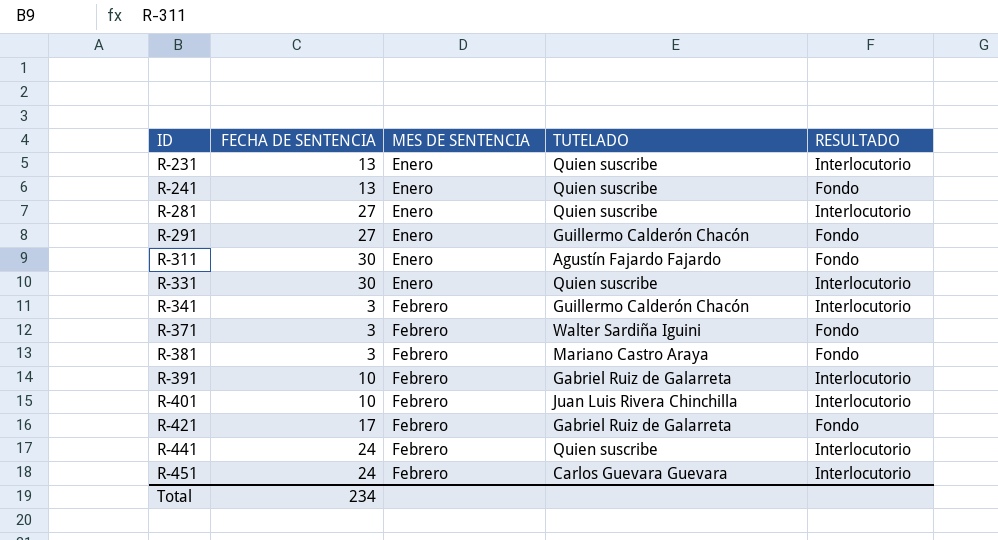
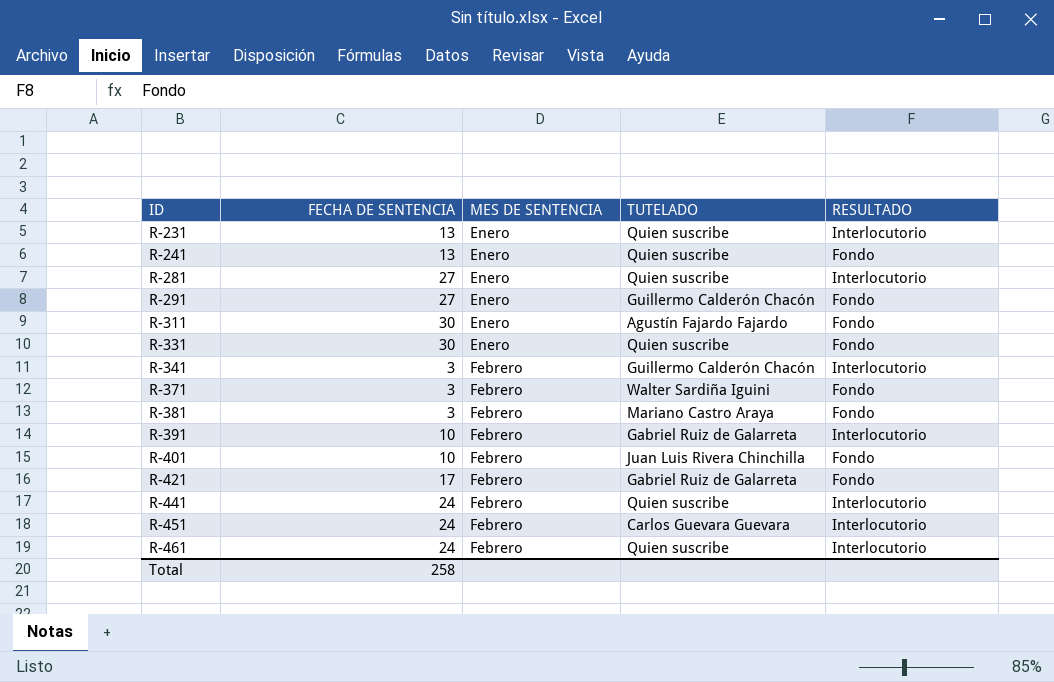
R-331 | RESULTADO: Interlocutorio -> Fondo
R-401 | RESULTADO: Interlocutorio -> Fondo
row R-461: none -> 24 | Febrero | Quien suscribe | Interlocutorio
Total | FECHA DE SENTENCIA: 234 -> 258

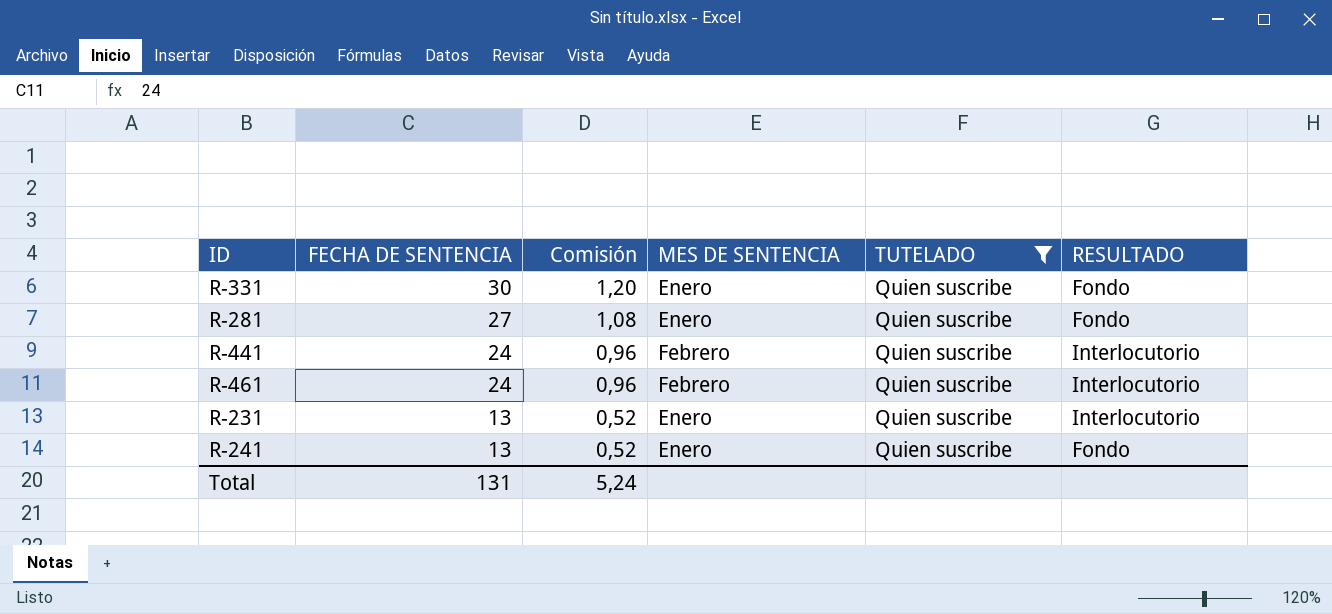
filter: none -> TUTELADO = Quien suscribe
row order: ID ascending -> FECHA DE SENTENCIA descending
column Comisión | formula: none -> [FECHA DE SENTENCIA] * 0,04
R-281 | RESULTADO: Interlocutorio -> Fondo
Total | FECHA DE SENTENCIA: 258 -> 131

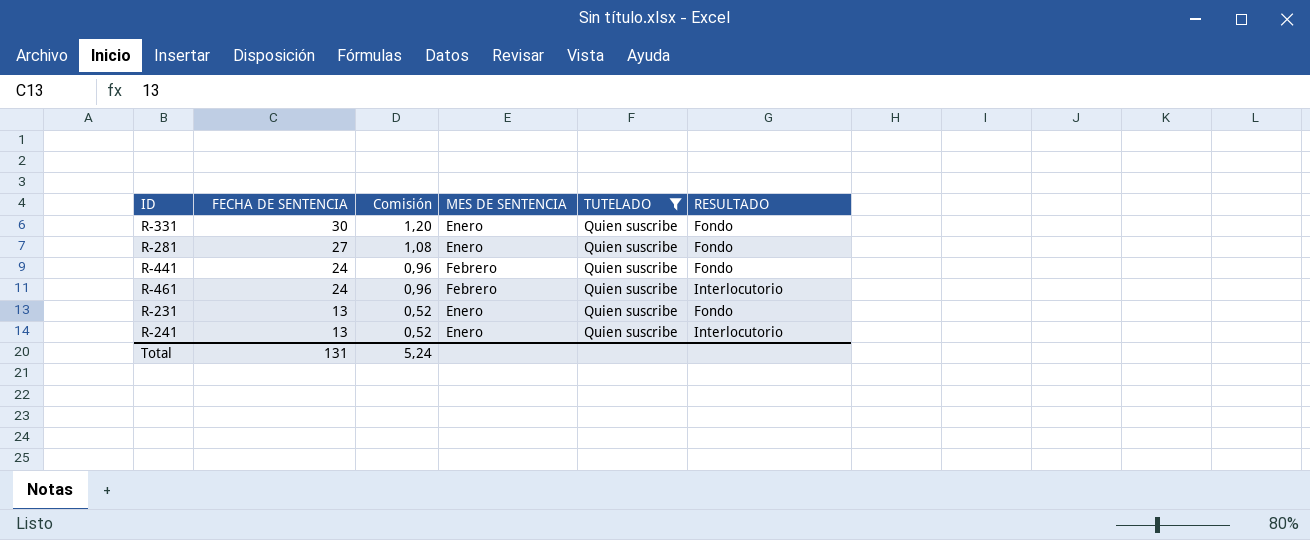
R-441 | RESULTADO: Interlocutorio -> Fondo
R-231 | RESULTADO: Interlocutorio -> Fondo
R-241 | RESULTADO: Fondo -> Interlocutorio

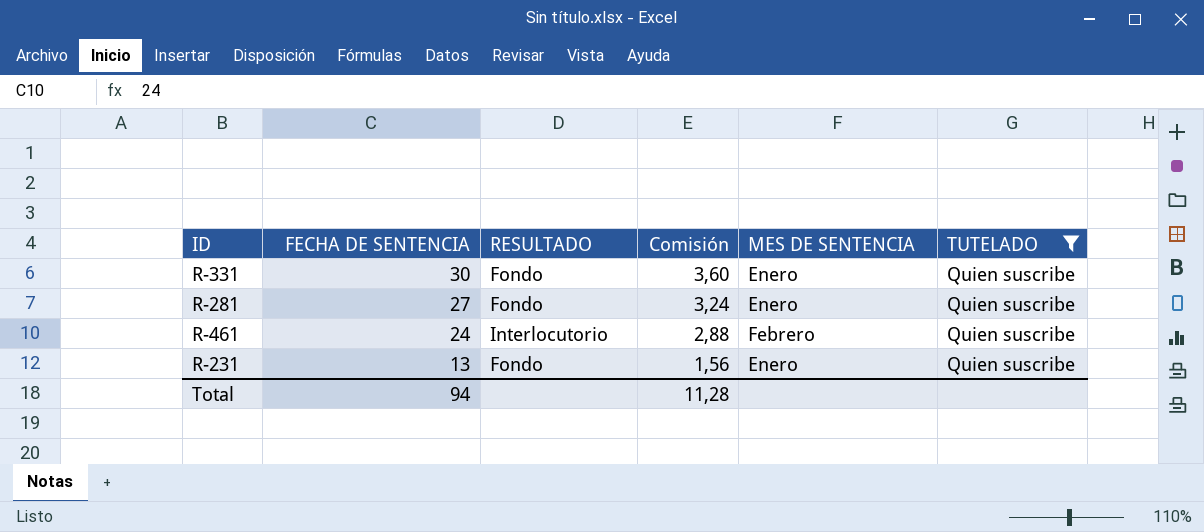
column RESULTADO | position: 6 -> 3
column Comisión | formula: [FECHA DE SENTENCIA] * 0,04 -> [FECHA DE SENTENCIA] * 0,12
row R-441: 24 | 0,96 | Febrero | Quien suscribe | Fondo -> none
row R-241: 13 | 0,52 | Enero | Quien suscribe | Interlocutorio -> none
Total | FECHA DE SENTENCIA: 131 -> 94
Total | Comisión: 5,24 -> 11,28

